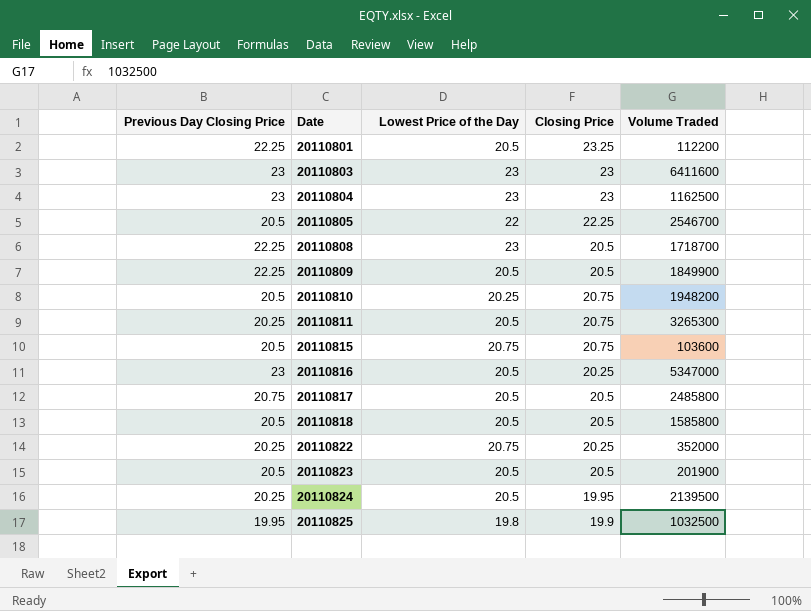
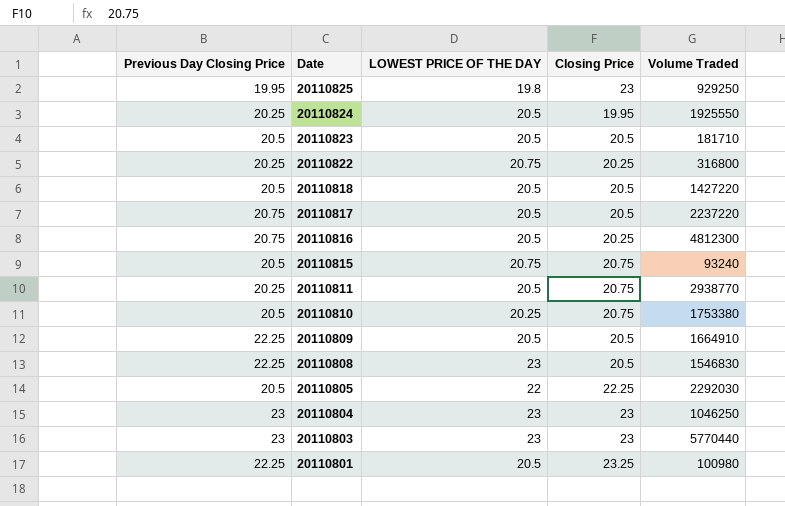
row order: Date ascending -> Date descending
column name: Lowest Price of the Day -> LOWEST PRICE OF THE DAY
20110825 | Closing Price: 19.9 -> 23
20110825 | Volume Traded: 1032500 -> 929250
20110824 | Volume Traded: 2139500 -> 1925550
20110823 | Volume Traded: 201900 -> 181710
20110822 | Volume Traded: 352000 -> 316800
20110818 | Volume Traded: 1585800 -> 1427220
20110817 | Volume Traded: 2485800 -> 2237220
20110816 | Previous Day Closing Price: 23 -> 20.75
20110816 | Volume Traded: 5347000 -> 4812300
20110815 | Volume Traded: 103600 -> 93240
20110811 | Volume Traded: 3265300 -> 2938770
20110810 | Volume Traded: 1948200 -> 1753380
20110809 | Volume Traded: 1849900 -> 1664910
20110808 | Volume Traded: 1718700 -> 1546830
20110805 | Volume Traded: 2546700 -> 2292030
20110804 | Volume Traded: 1162500 -> 1046250
20110803 | Volume Traded: 6411600 -> 5770440
20110801 | Volume Traded: 112200 -> 100980

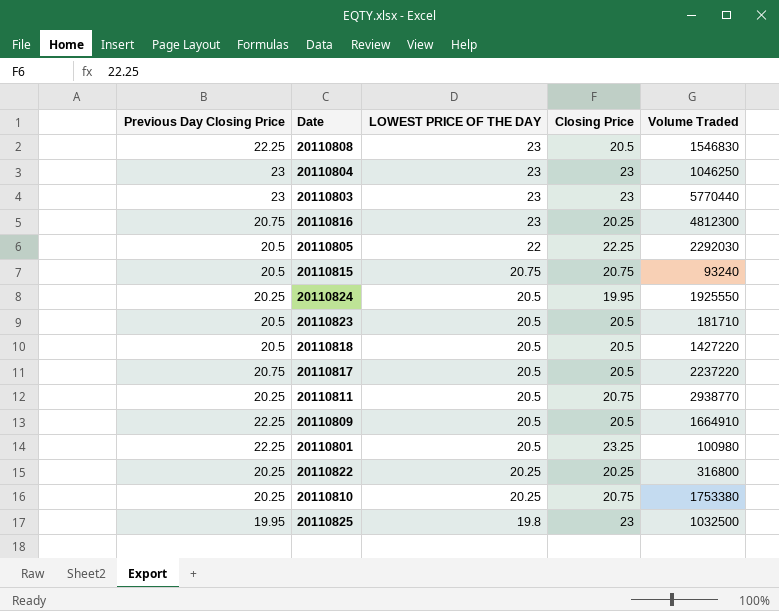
row order: Date descending -> LOWEST PRICE OF THE DAY descending
20110816 | LOWEST PRICE OF THE DAY: 20.5 -> 23
20110822 | LOWEST PRICE OF THE DAY: 20.75 -> 20.25
20110810 | Previous Day Closing Price: 20.5 -> 20.25
20110825 | Volume Traded: 929250 -> 1032500

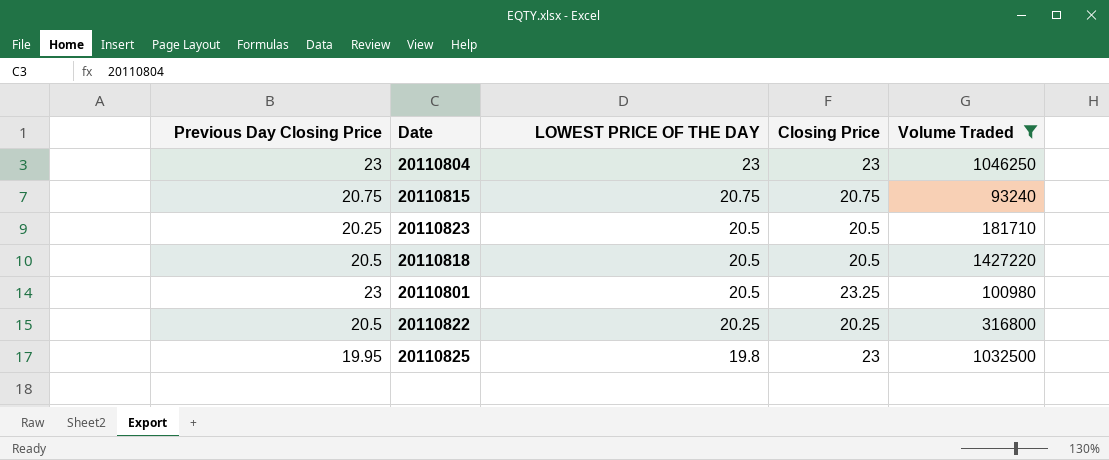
filter: none -> Volume Traded <= 1427220
20110815 | Previous Day Closing Price: 20.5 -> 20.75
20110823 | Previous Day Closing Price: 20.5 -> 20.25
20110801 | Previous Day Closing Price: 22.25 -> 23
20110822 | Previous Day Closing Price: 20.25 -> 20.5

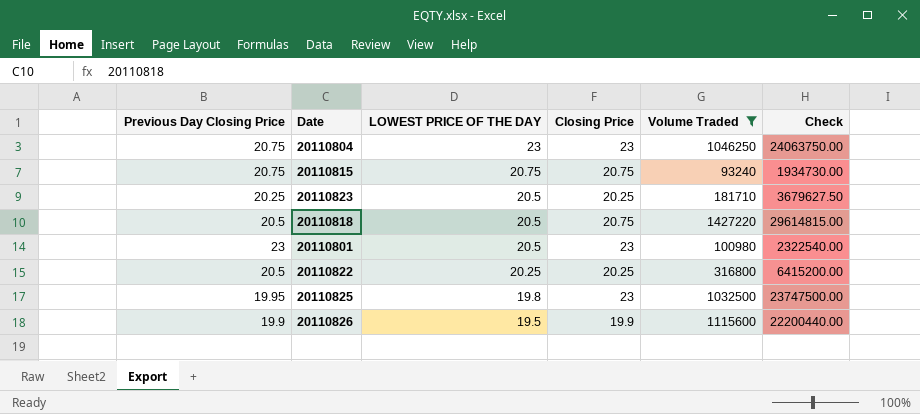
column Check | formula: none -> [Closing Price] * [Volume Traded]
20110804 | Previous Day Closing Price: 23 -> 20.75
20110823 | Closing Price: 20.5 -> 20.25
20110818 | Closing Price: 20.5 -> 20.75
20110801 | Closing Price: 23.25 -> 23
row 20110826: none -> 19.9 | 19.5 | 19.9 | 1115600 | 22200440.00

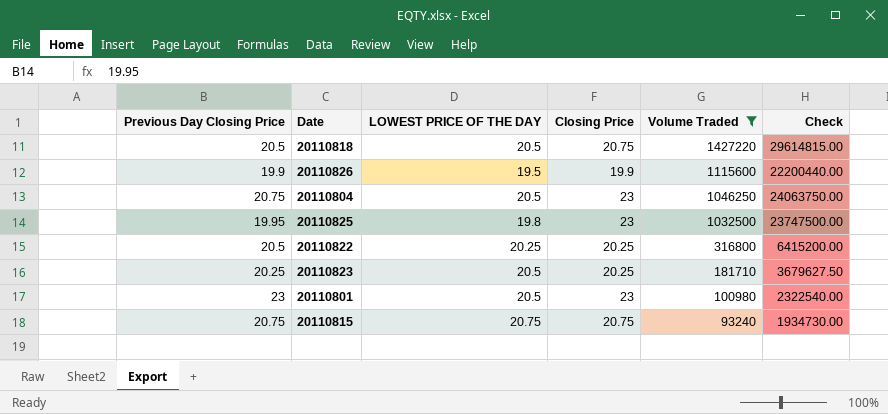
row order: LOWEST PRICE OF THE DAY descending -> Volume Traded descending
20110804 | LOWEST PRICE OF THE DAY: 23 -> 20.5

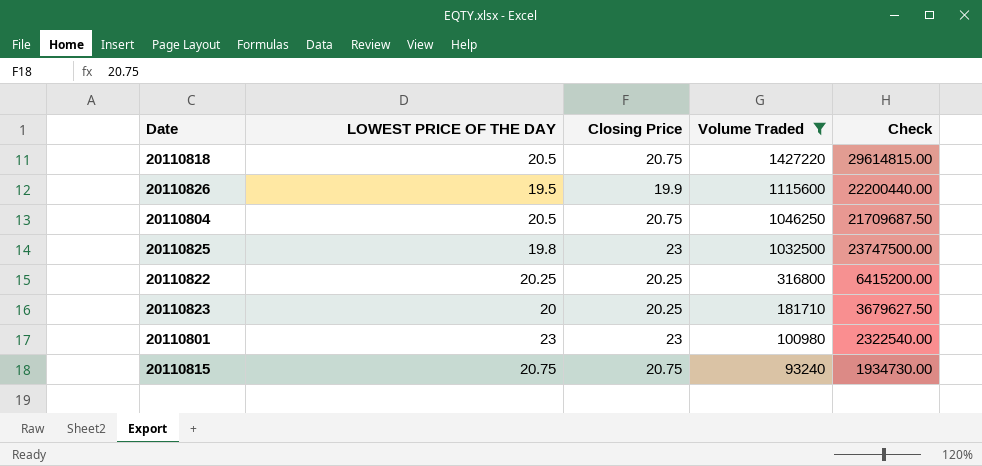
column Previous Day Closing Price | position: 1 -> none
20110804 | Closing Price: 23 -> 20.75
20110804 | Check: 24063750.00 -> 21709687.50
20110823 | LOWEST PRICE OF THE DAY: 20.5 -> 20
20110801 | LOWEST PRICE OF THE DAY: 20.5 -> 23

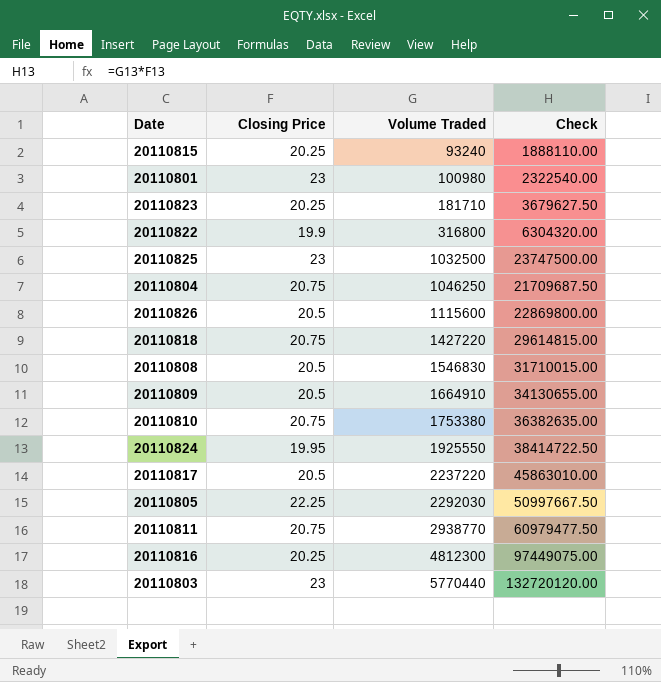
filter: Volume Traded <= 1427220 -> none
row order: Volume Traded descending -> Volume Traded ascending
column LOWEST PRICE OF THE DAY | position: 2 -> none
20110815 | Closing Price: 20.75 -> 20.25
20110815 | Check: 1934730.00 -> 1888110.00
20110822 | Closing Price: 20.25 -> 19.9
20110822 | Check: 6415200.00 -> 6304320.00
20110826 | Closing Price: 19.9 -> 20.5
20110826 | Check: 22200440.00 -> 22869800.00

